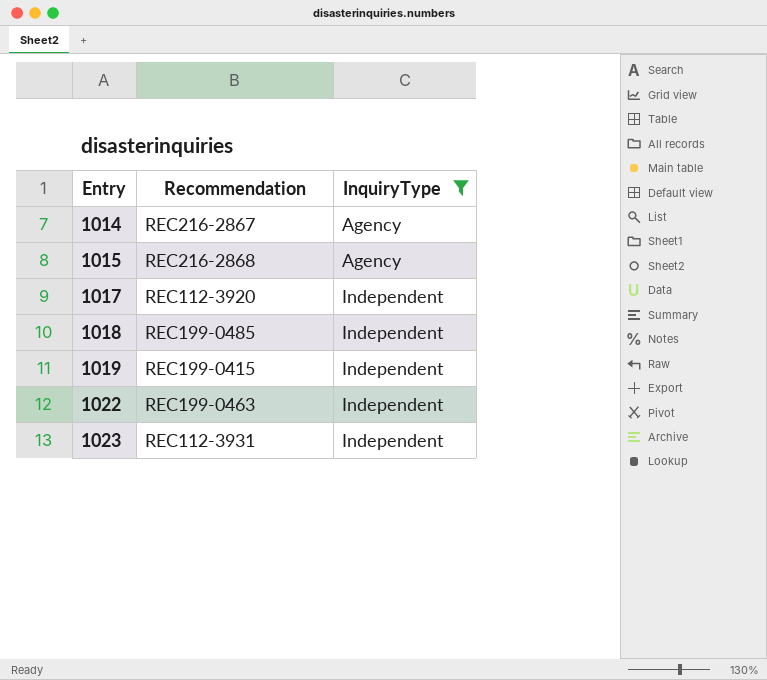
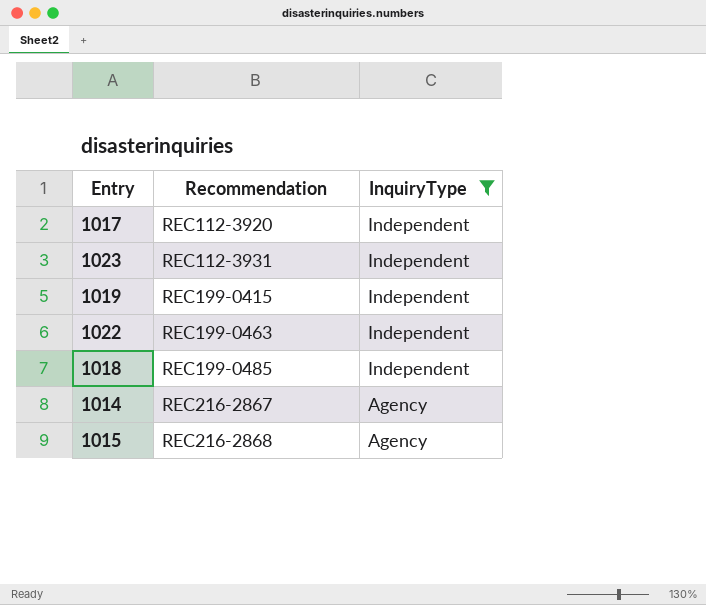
row order: Entry ascending -> Recommendation ascending

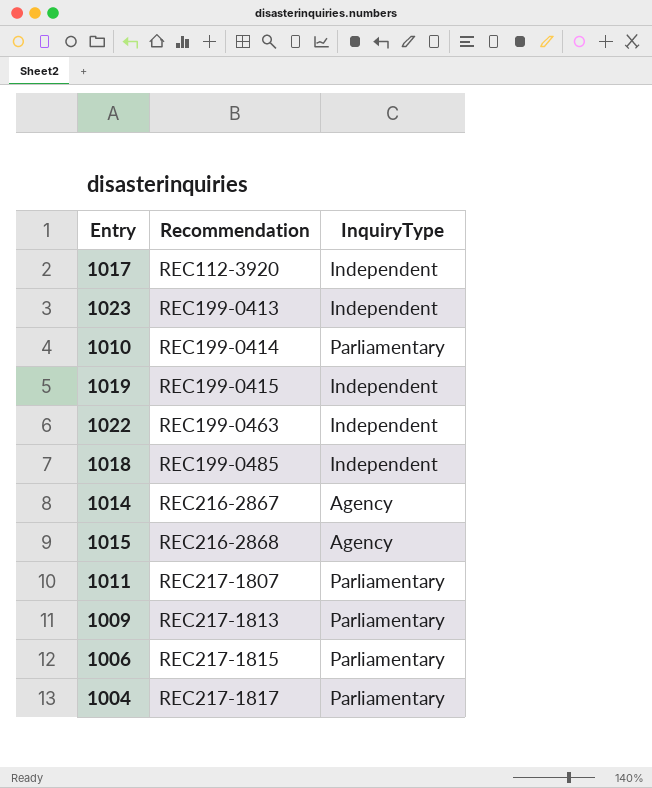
filter: InquiryType != Parliamentary -> none
1023 | Recommendation: REC112-3931 -> REC199-0413

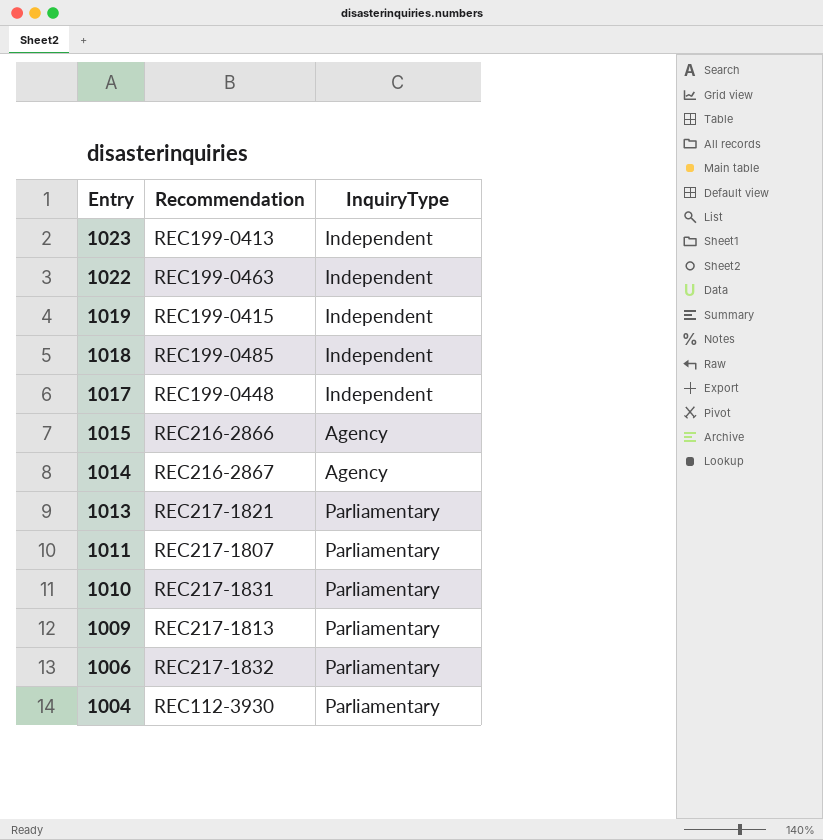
row order: Recommendation ascending -> Entry descending
1017 | Recommendation: REC112-3920 -> REC199-0448
1015 | Recommendation: REC216-2868 -> REC216-2866
row 1013: none -> REC217-1821 | Parliamentary
1010 | Recommendation: REC199-0414 -> REC217-1831
1006 | Recommendation: REC217-1815 -> REC217-1832
1004 | Recommendation: REC217-1817 -> REC112-3930

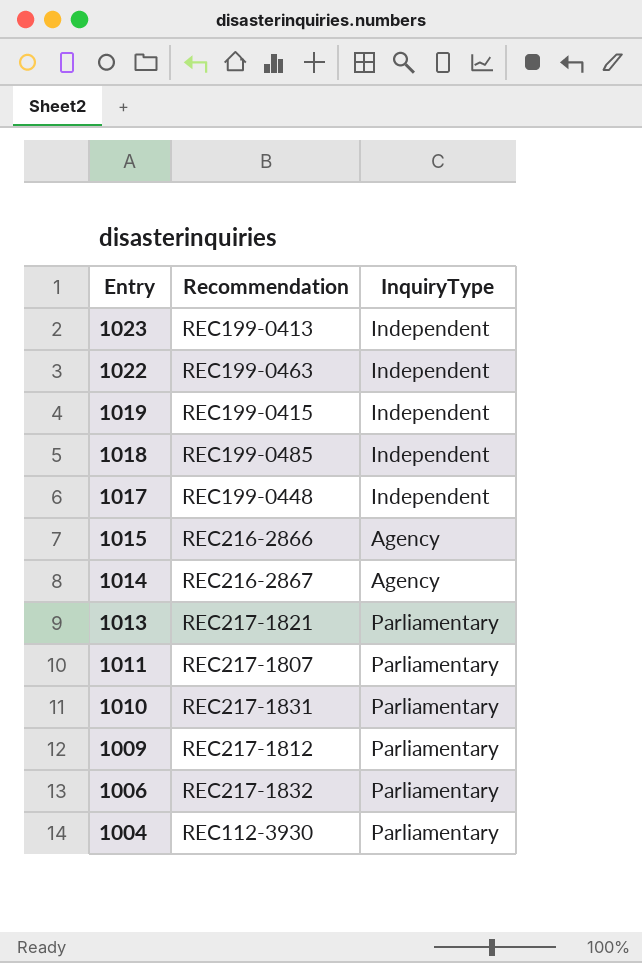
1009 | Recommendation: REC217-1813 -> REC217-1812

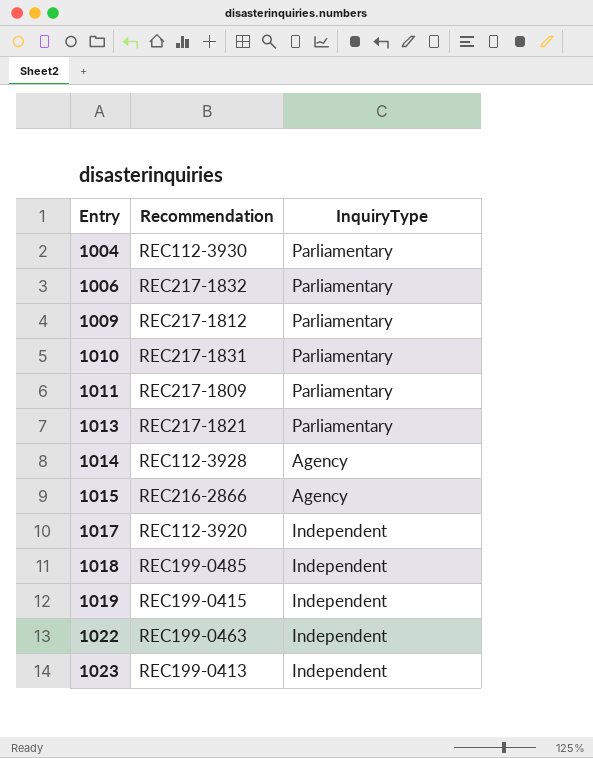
row order: Entry descending -> Entry ascending
1011 | Recommendation: REC217-1807 -> REC217-1809
1014 | Recommendation: REC216-2867 -> REC112-3928
1017 | Recommendation: REC199-0448 -> REC112-3920

